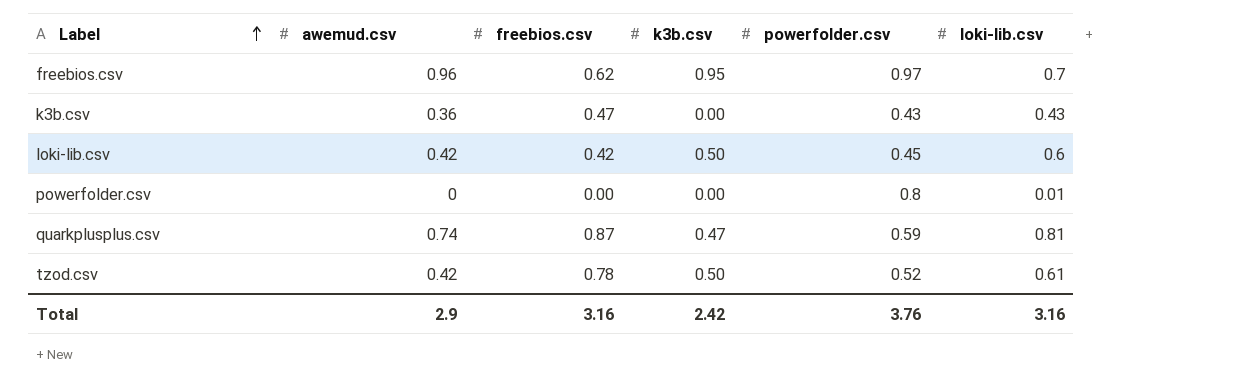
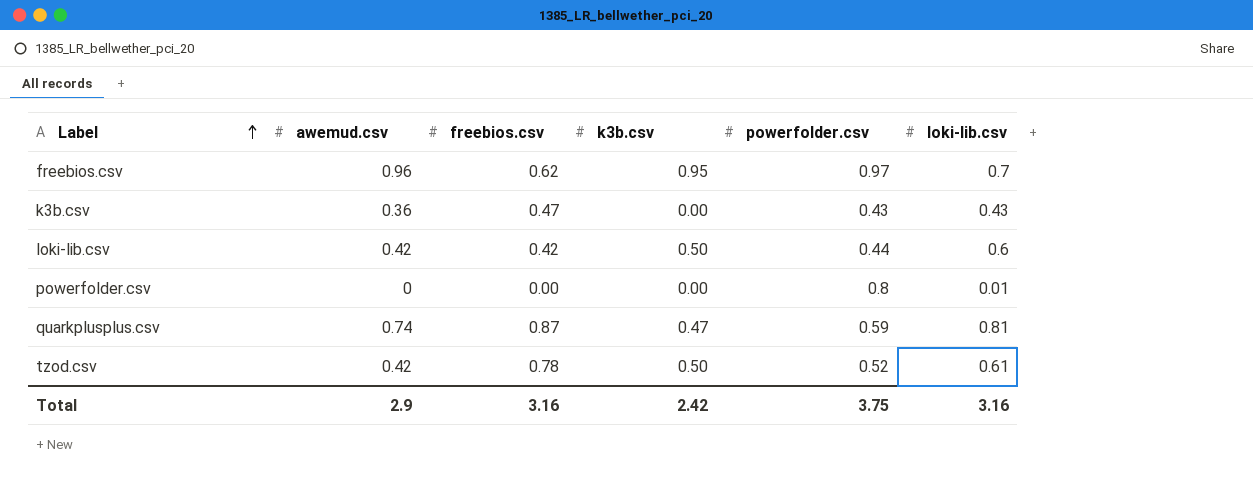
loki-lib.csv | powerfolder.csv: 0.45 -> 0.44
Total | powerfolder.csv: 3.76 -> 3.75

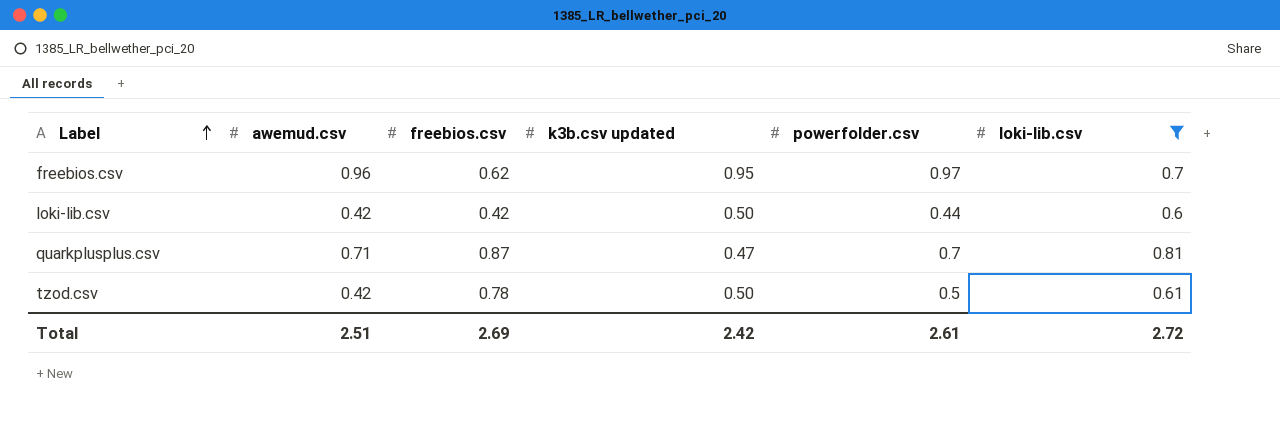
filter: none -> loki-lib.csv >= 0.6
column name: k3b.csv -> k3b.csv updated
quarkplusplus.csv | awemud.csv: 0.74 -> 0.71
quarkplusplus.csv | powerfolder.csv: 0.59 -> 0.7
tzod.csv | powerfolder.csv: 0.52 -> 0.5
Total | awemud.csv: 2.9 -> 2.51
Total | freebios.csv: 3.16 -> 2.69
Total | powerfolder.csv: 3.75 -> 2.61
Total | loki-lib.csv: 3.16 -> 2.72

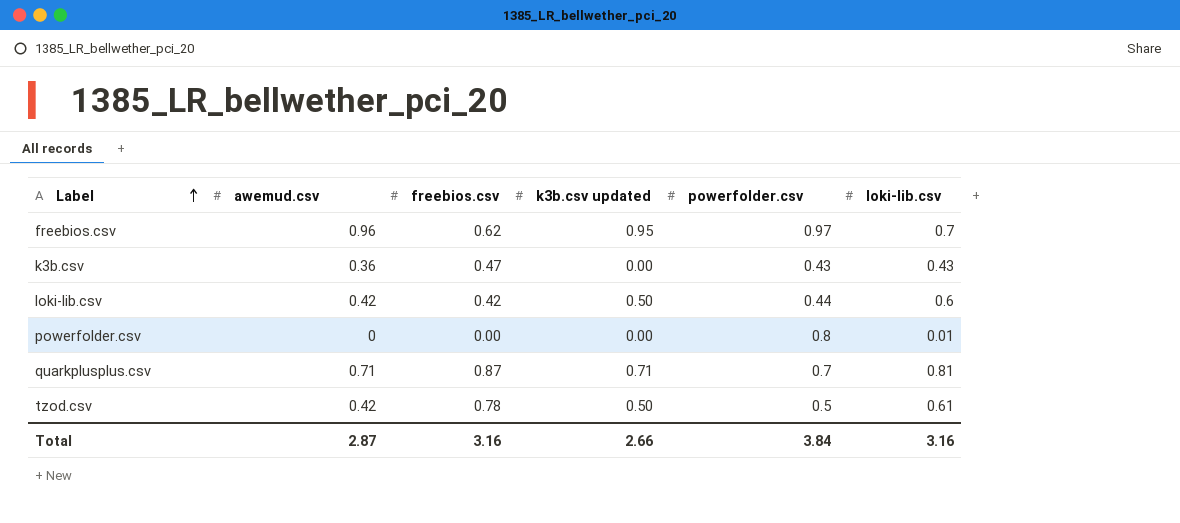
filter: loki-lib.csv >= 0.6 -> none
quarkplusplus.csv | k3b.csv updated: 0.47 -> 0.71
Total | awemud.csv: 2.51 -> 2.87
Total | freebios.csv: 2.69 -> 3.16
Total | k3b.csv updated: 2.42 -> 2.66
Total | powerfolder.csv: 2.61 -> 3.84
Total | loki-lib.csv: 2.72 -> 3.16

